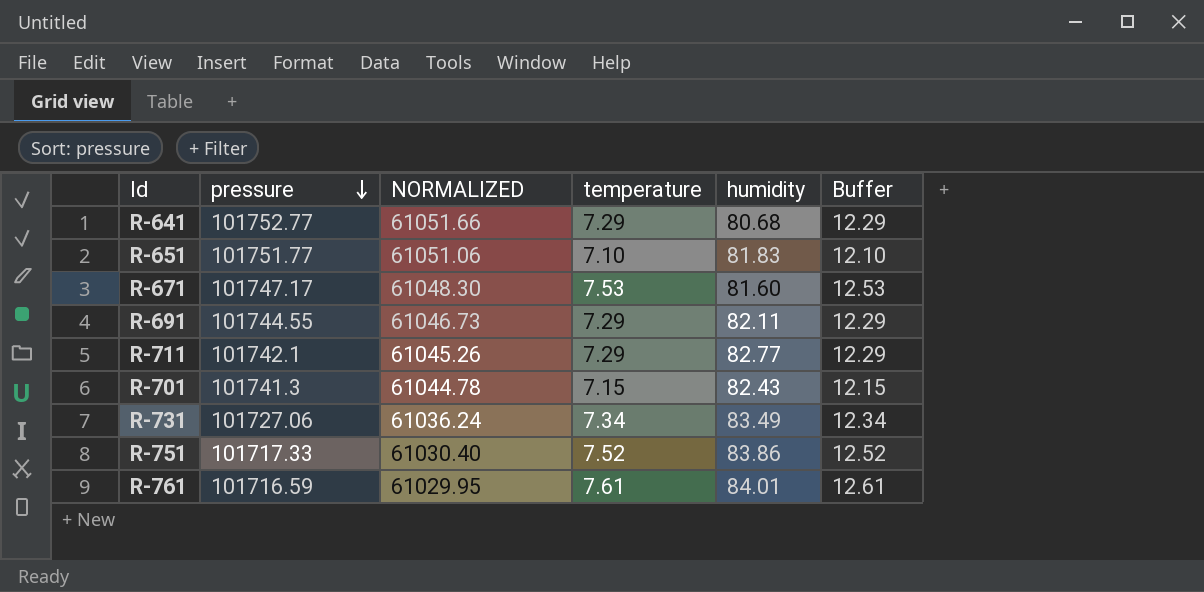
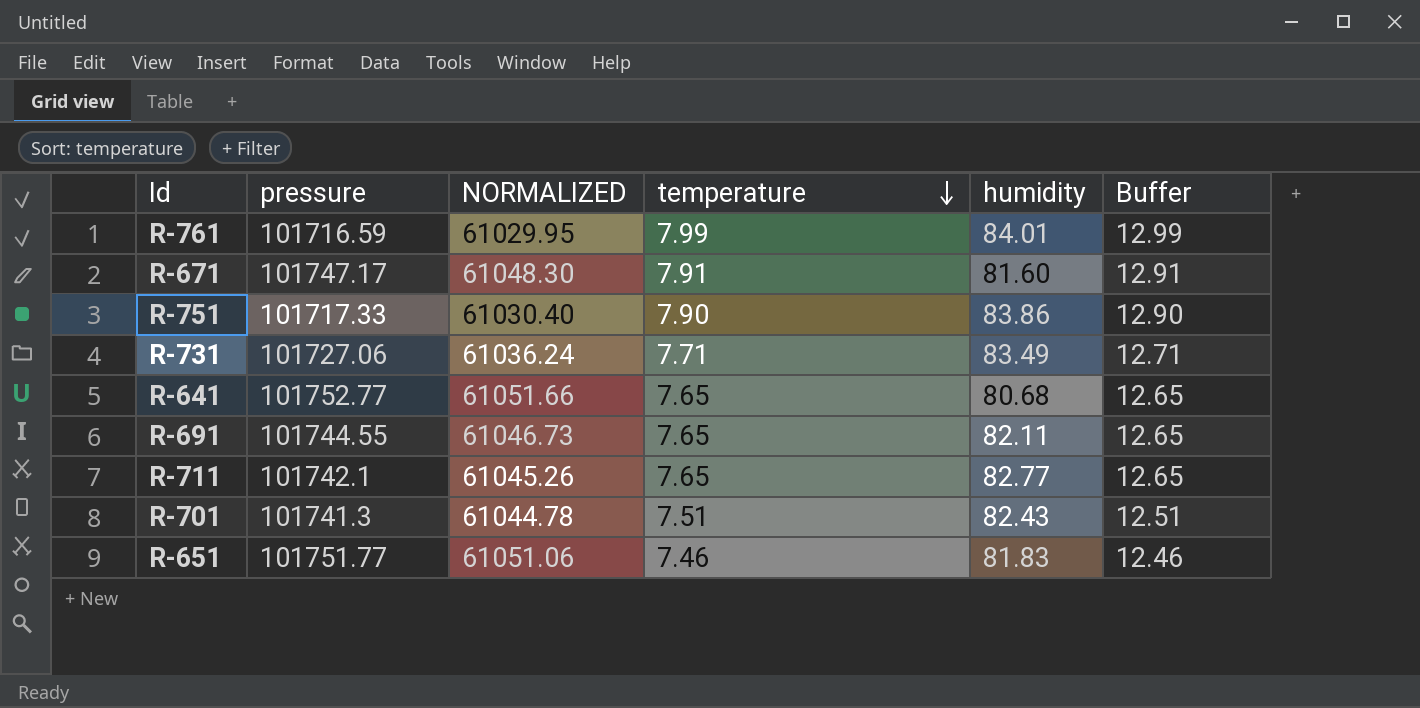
row order: pressure descending -> temperature descending
R-761 | temperature: 7.61 -> 7.99
R-761 | Buffer: 12.61 -> 12.99
R-671 | temperature: 7.53 -> 7.91
R-671 | Buffer: 12.53 -> 12.91
R-751 | temperature: 7.52 -> 7.90
R-751 | Buffer: 12.52 -> 12.90
R-731 | temperature: 7.34 -> 7.71
R-731 | Buffer: 12.34 -> 12.71
R-641 | temperature: 7.29 -> 7.65
R-641 | Buffer: 12.29 -> 12.65
R-691 | temperature: 7.29 -> 7.65
R-691 | Buffer: 12.29 -> 12.65
R-711 | temperature: 7.29 -> 7.65
R-711 | Buffer: 12.29 -> 12.65
R-701 | temperature: 7.15 -> 7.51
R-701 | Buffer: 12.15 -> 12.51
R-651 | temperature: 7.10 -> 7.46
R-651 | Buffer: 12.10 -> 12.46

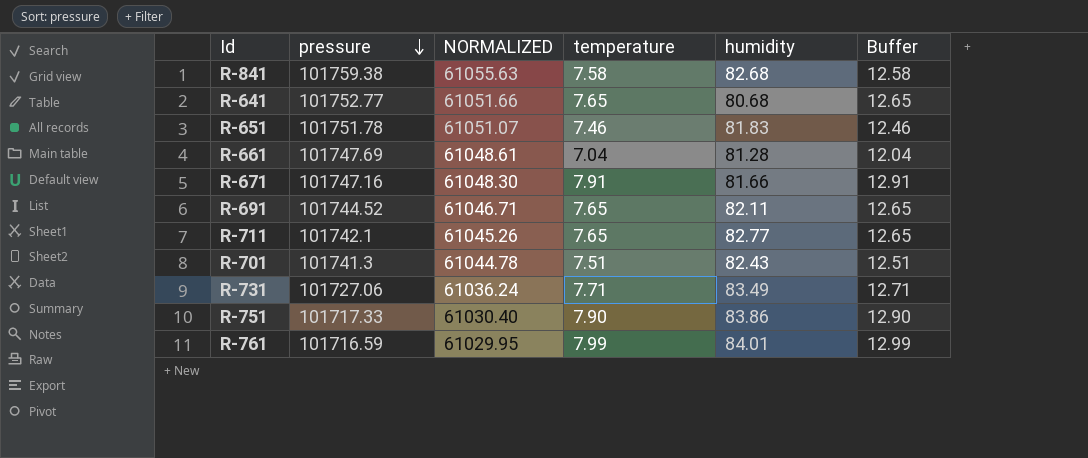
row order: temperature descending -> pressure descending
row R-841: none -> 101759.38 | 61055.63 | 7.58 | 82.68 | 12.58
R-651 | pressure: 101751.77 -> 101751.78
R-651 | NORMALIZED: 61051.06 -> 61051.07
row R-661: none -> 101747.69 | 61048.61 | 7.04 | 81.28 | 12.04
R-671 | pressure: 101747.17 -> 101747.16
R-671 | humidity: 81.60 -> 81.66
R-691 | pressure: 101744.55 -> 101744.52
R-691 | NORMALIZED: 61046.73 -> 61046.71

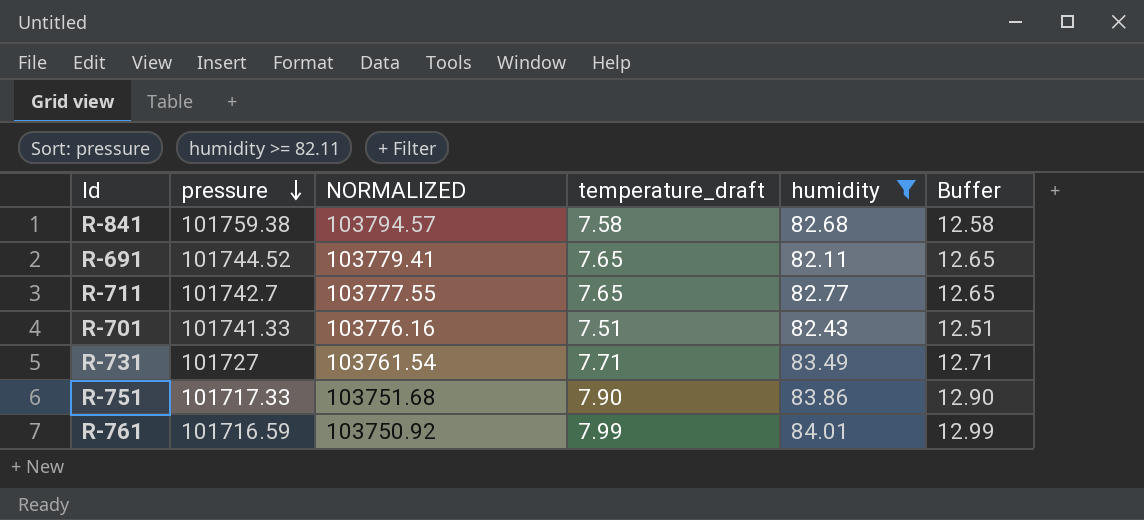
filter: none -> humidity >= 82.11
column NORMALIZED | formula: [pressure] * 0.6 -> [pressure] * 1.02
column name: temperature -> temperature_draft
R-711 | pressure: 101742.1 -> 101742.7
R-701 | pressure: 101741.3 -> 101741.33
R-731 | pressure: 101727.06 -> 101727

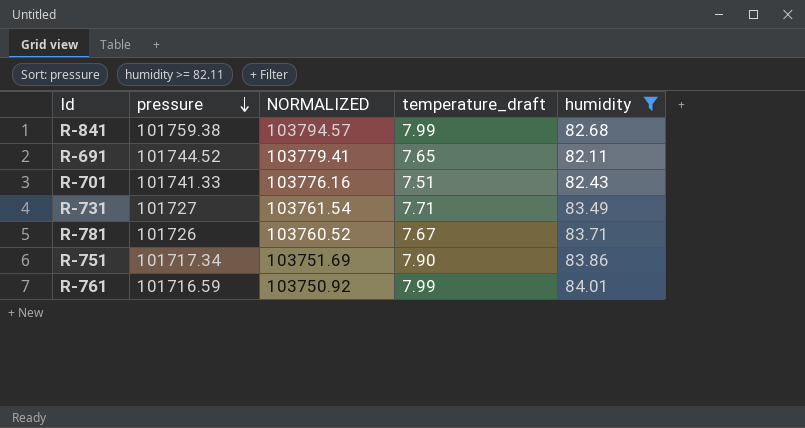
column Buffer | formula: [temperature_draft] + 5 -> none
row R-711: 101742.7 | 103777.55 | 7.65 | 82.77 | 12.65 -> none
R-841 | temperature_draft: 7.58 -> 7.99
row R-781: none -> 101726 | 103760.52 | 7.67 | 83.71
R-751 | pressure: 101717.33 -> 101717.34
R-751 | NORMALIZED: 103751.68 -> 103751.69

